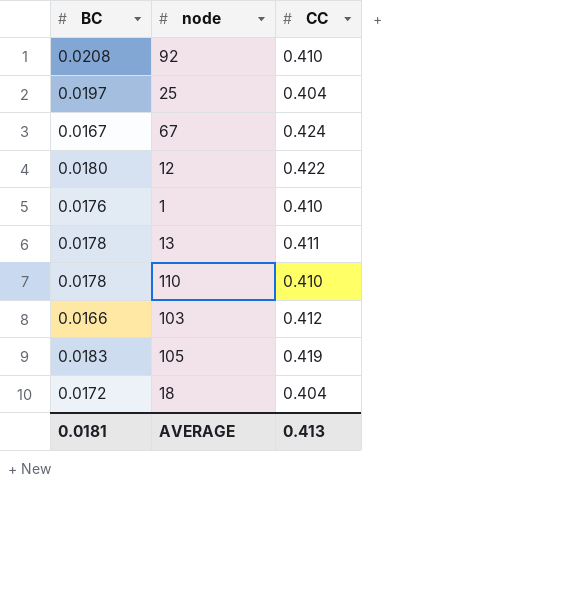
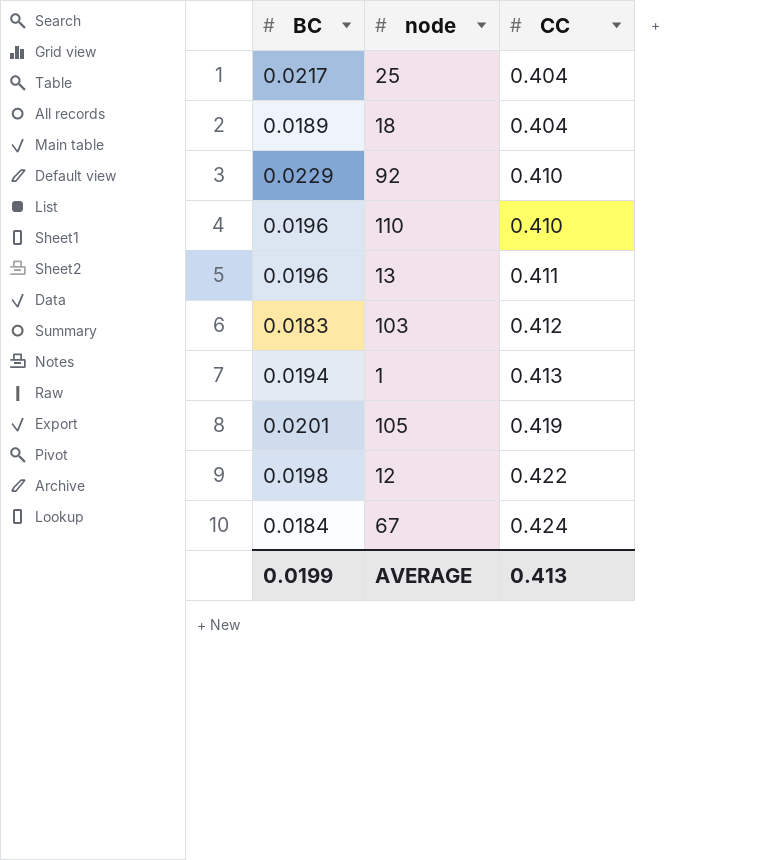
row order: none -> CC ascending
25 | BC: 0.0197 -> 0.0217
18 | BC: 0.0172 -> 0.0189
92 | BC: 0.0208 -> 0.0229
110 | BC: 0.0178 -> 0.0196
13 | BC: 0.0178 -> 0.0196
103 | BC: 0.0166 -> 0.0183
1 | BC: 0.0176 -> 0.0194
1 | CC: 0.410 -> 0.413
105 | BC: 0.0183 -> 0.0201
12 | BC: 0.0180 -> 0.0198
67 | BC: 0.0167 -> 0.0184
AVERAGE | BC: 0.0181 -> 0.0199

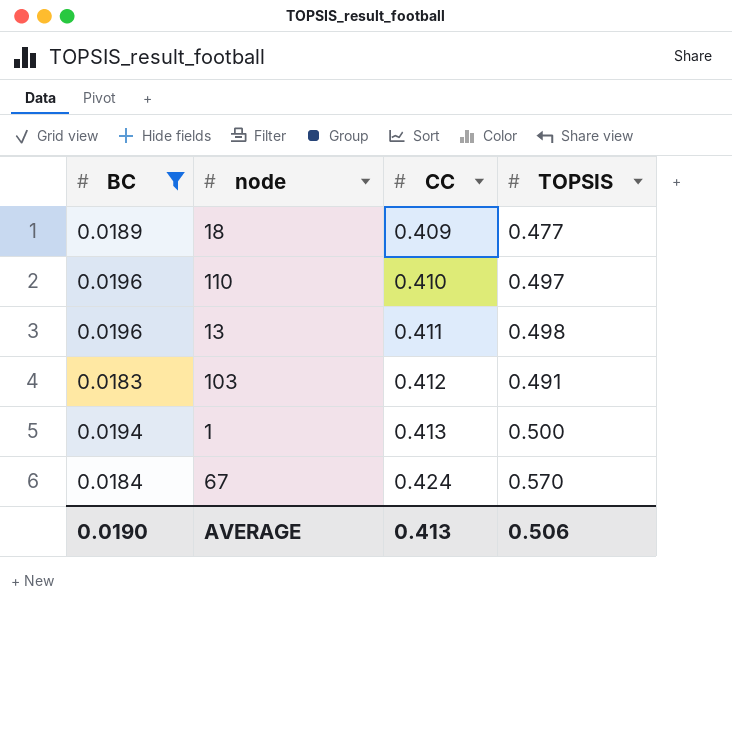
filter: none -> BC <= 0.0196
column TOPSIS | position: none -> 4
18 | CC: 0.404 -> 0.409
AVERAGE | BC: 0.0199 -> 0.0190

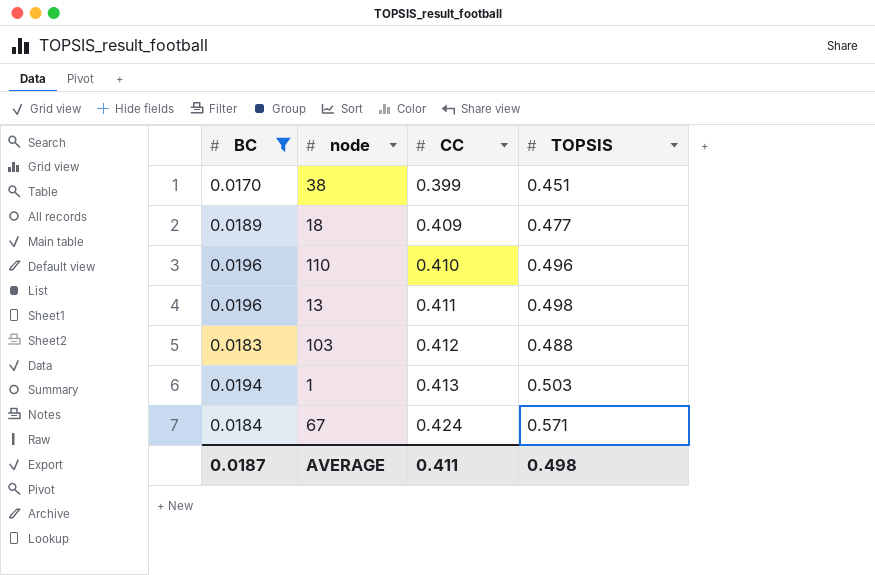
row 38: none -> 0.0170 | 0.399 | 0.451
110 | TOPSIS: 0.497 -> 0.496
103 | TOPSIS: 0.491 -> 0.488
1 | TOPSIS: 0.500 -> 0.503
67 | TOPSIS: 0.570 -> 0.571
AVERAGE | BC: 0.0190 -> 0.0187
AVERAGE | CC: 0.413 -> 0.411
AVERAGE | TOPSIS: 0.506 -> 0.498

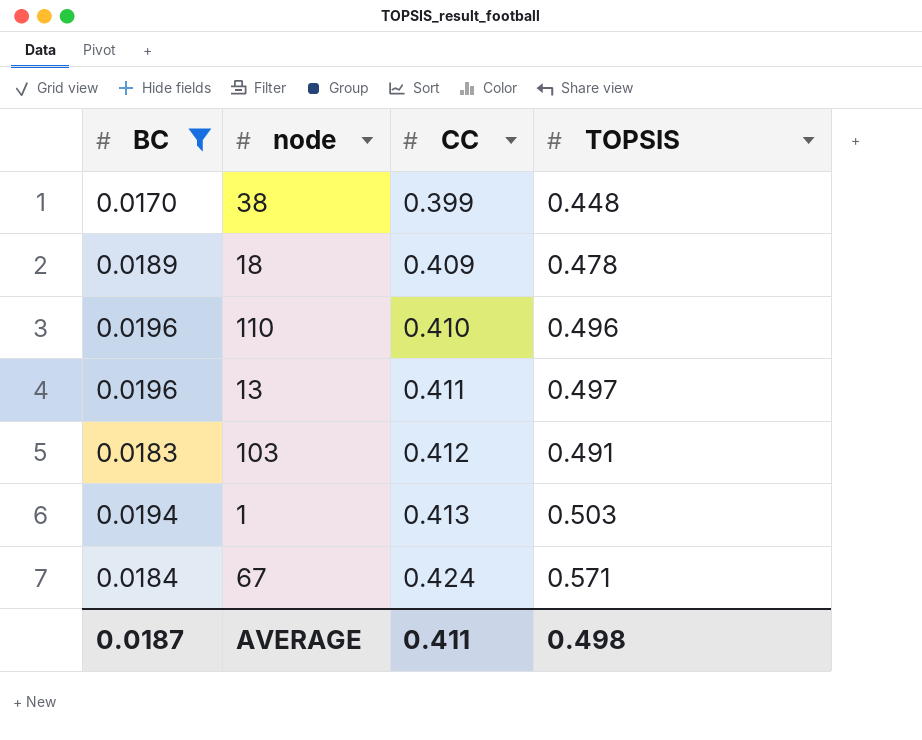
38 | TOPSIS: 0.451 -> 0.448
18 | TOPSIS: 0.477 -> 0.478
13 | TOPSIS: 0.498 -> 0.497
103 | TOPSIS: 0.488 -> 0.491

